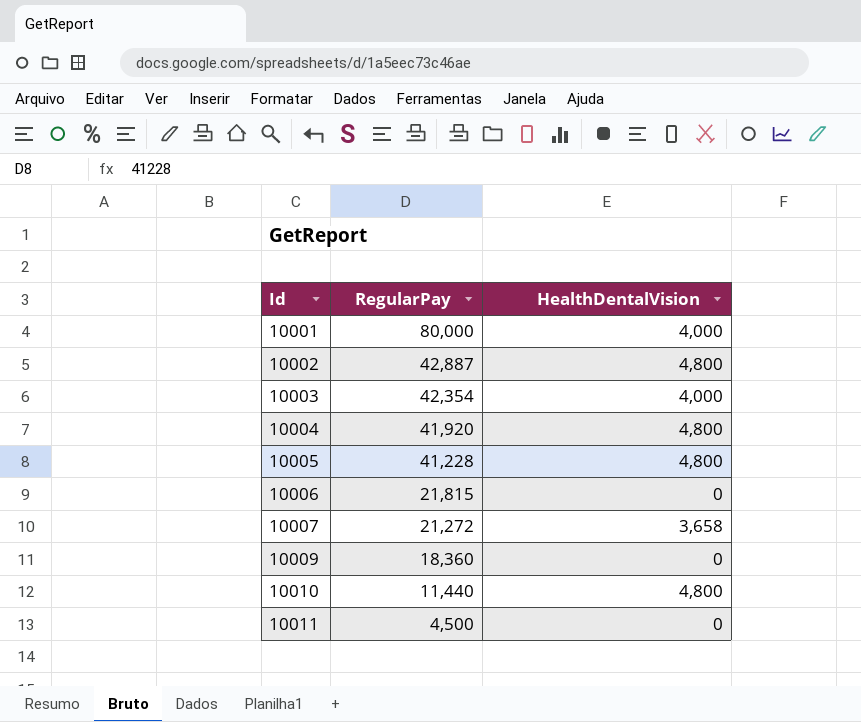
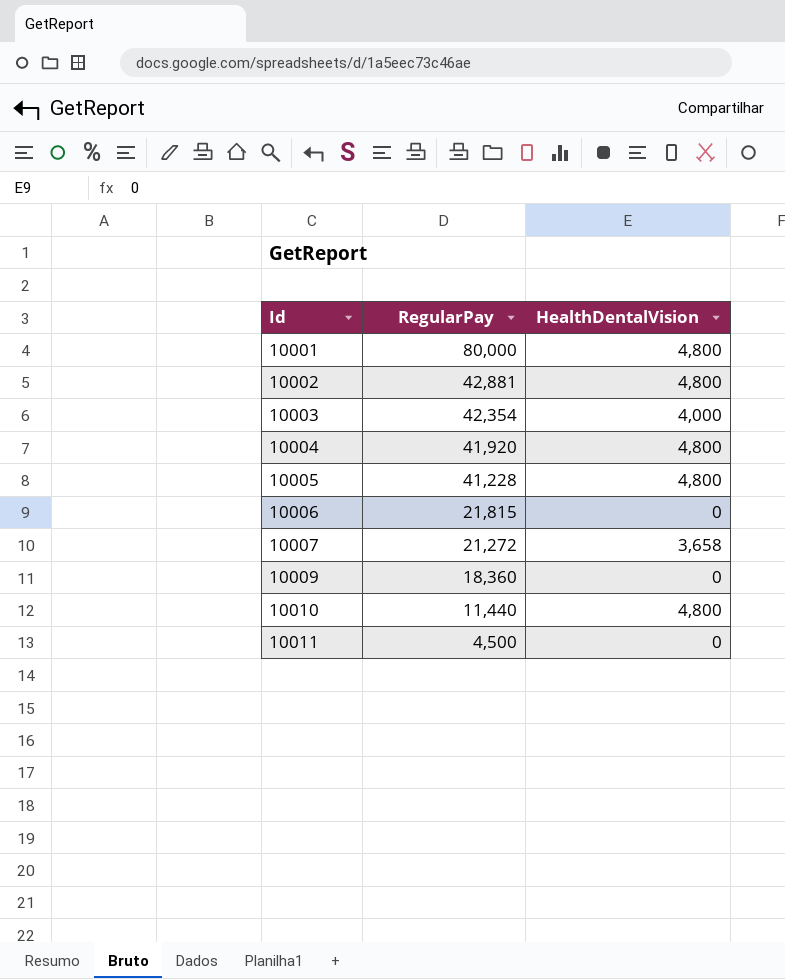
10001 | HealthDentalVision: 4,000 -> 4,800
10002 | RegularPay: 42,887 -> 42,881

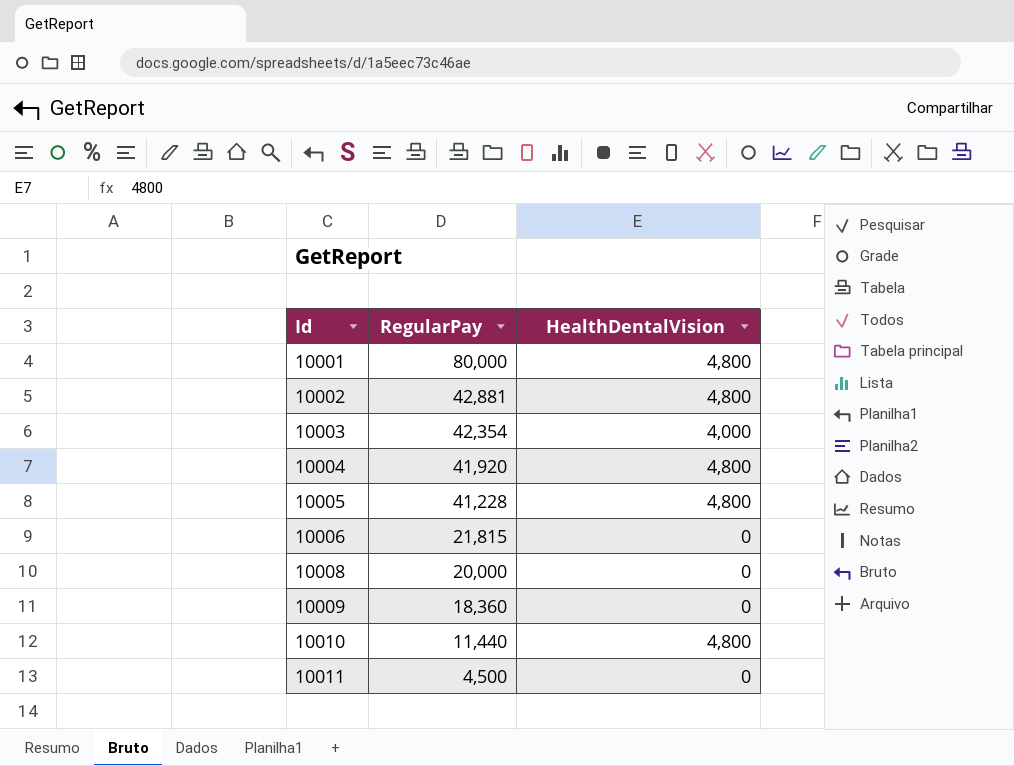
row 10007: 21,272 | 3,658 -> none
row 10008: none -> 20,000 | 0

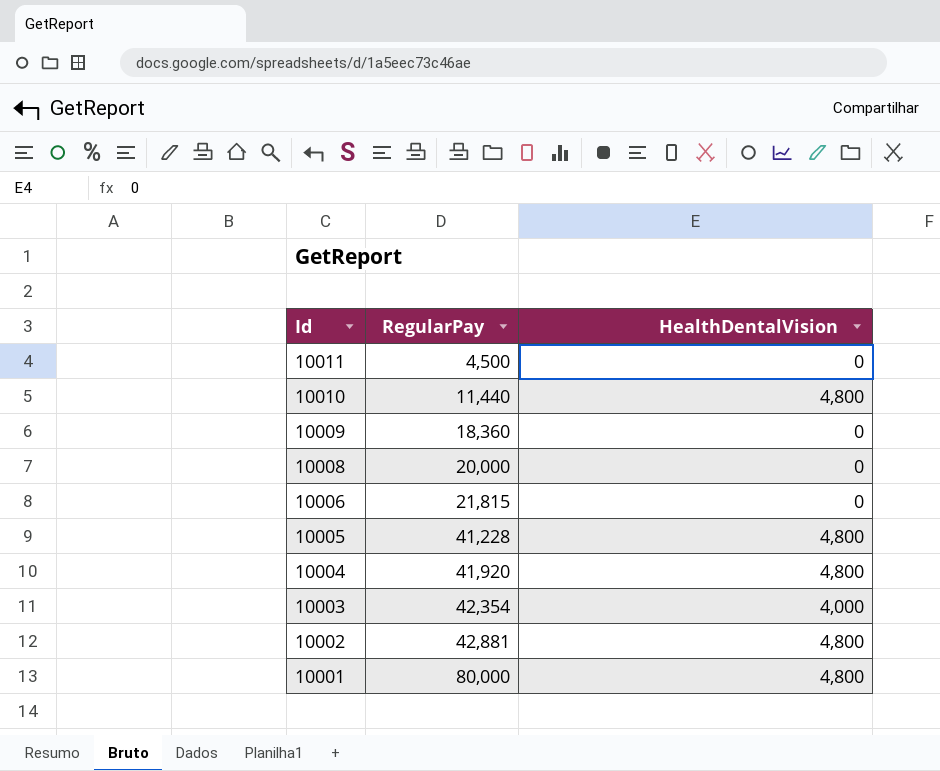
row order: Id ascending -> Id descending

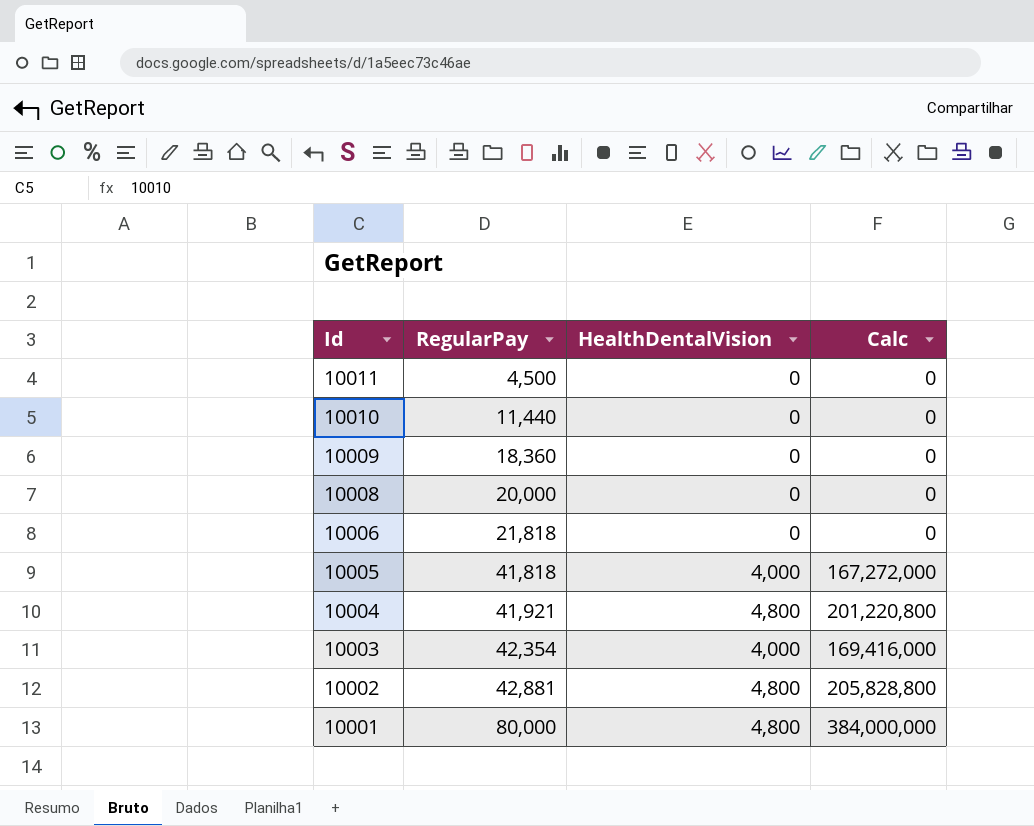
column Calc | formula: none -> [RegularPay] * [HealthDentalVision]
10010 | HealthDentalVision: 4,800 -> 0
10006 | RegularPay: 21,815 -> 21,818
10005 | RegularPay: 41,228 -> 41,818
10005 | HealthDentalVision: 4,800 -> 4,000
10004 | RegularPay: 41,920 -> 41,921

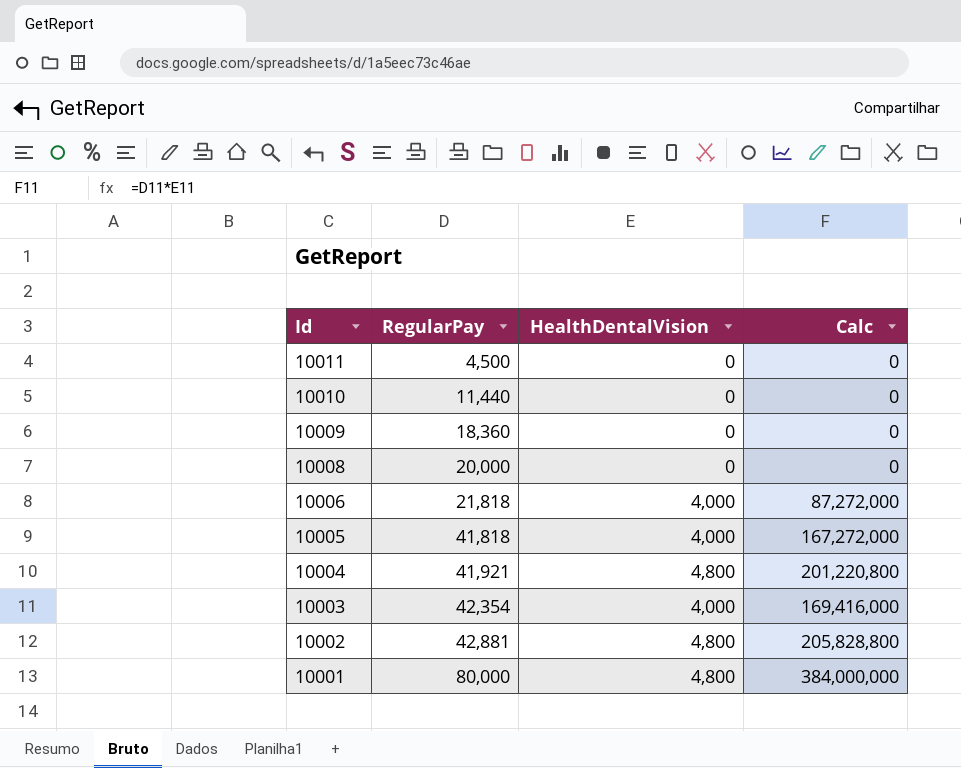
10006 | HealthDentalVision: 0 -> 4,000
10006 | Calc: 0 -> 87,272,000

